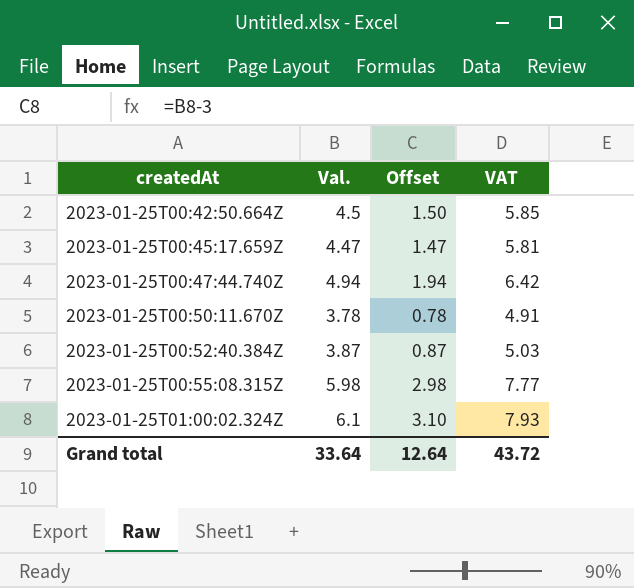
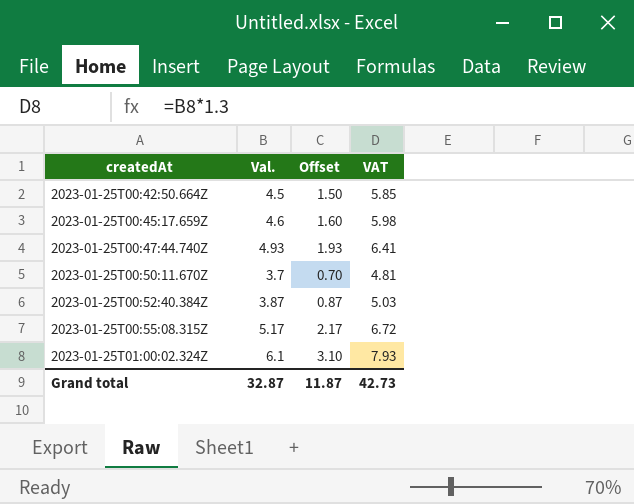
2023-01-25T00:45:17.659Z | Val.: 4.47 -> 4.6
2023-01-25T00:45:17.659Z | Offset: 1.47 -> 1.60
2023-01-25T00:45:17.659Z | VAT: 5.81 -> 5.98
2023-01-25T00:47:44.740Z | Val.: 4.94 -> 4.93
2023-01-25T00:47:44.740Z | Offset: 1.94 -> 1.93
2023-01-25T00:47:44.740Z | VAT: 6.42 -> 6.41
2023-01-25T00:50:11.670Z | Val.: 3.78 -> 3.7
2023-01-25T00:50:11.670Z | Offset: 0.78 -> 0.70
2023-01-25T00:50:11.670Z | VAT: 4.91 -> 4.81
2023-01-25T00:55:08.315Z | Val.: 5.98 -> 5.17
2023-01-25T00:55:08.315Z | Offset: 2.98 -> 2.17
2023-01-25T00:55:08.315Z | VAT: 7.77 -> 6.72
Grand total | Val.: 33.64 -> 32.87
Grand total | Offset: 12.64 -> 11.87
Grand total | VAT: 43.72 -> 42.73

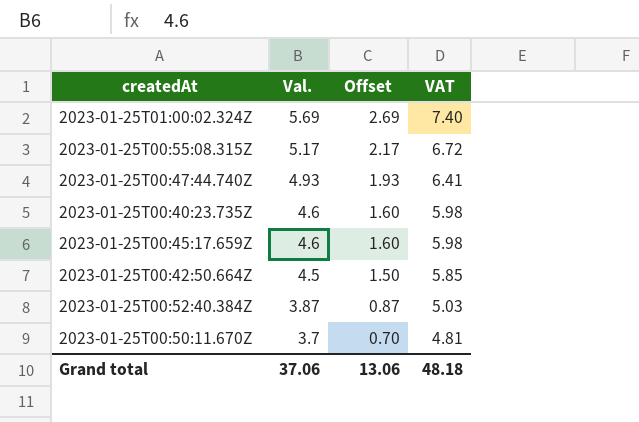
row order: createdAt ascending -> Val. descending
2023-01-25T01:00:02.324Z | Val.: 6.1 -> 5.69
2023-01-25T01:00:02.324Z | Offset: 3.10 -> 2.69
2023-01-25T01:00:02.324Z | VAT: 7.93 -> 7.40
row 2023-01-25T00:40:23.735Z: none -> 4.6 | 1.60 | 5.98
Grand total | Val.: 32.87 -> 37.06
Grand total | Offset: 11.87 -> 13.06
Grand total | VAT: 42.73 -> 48.18

